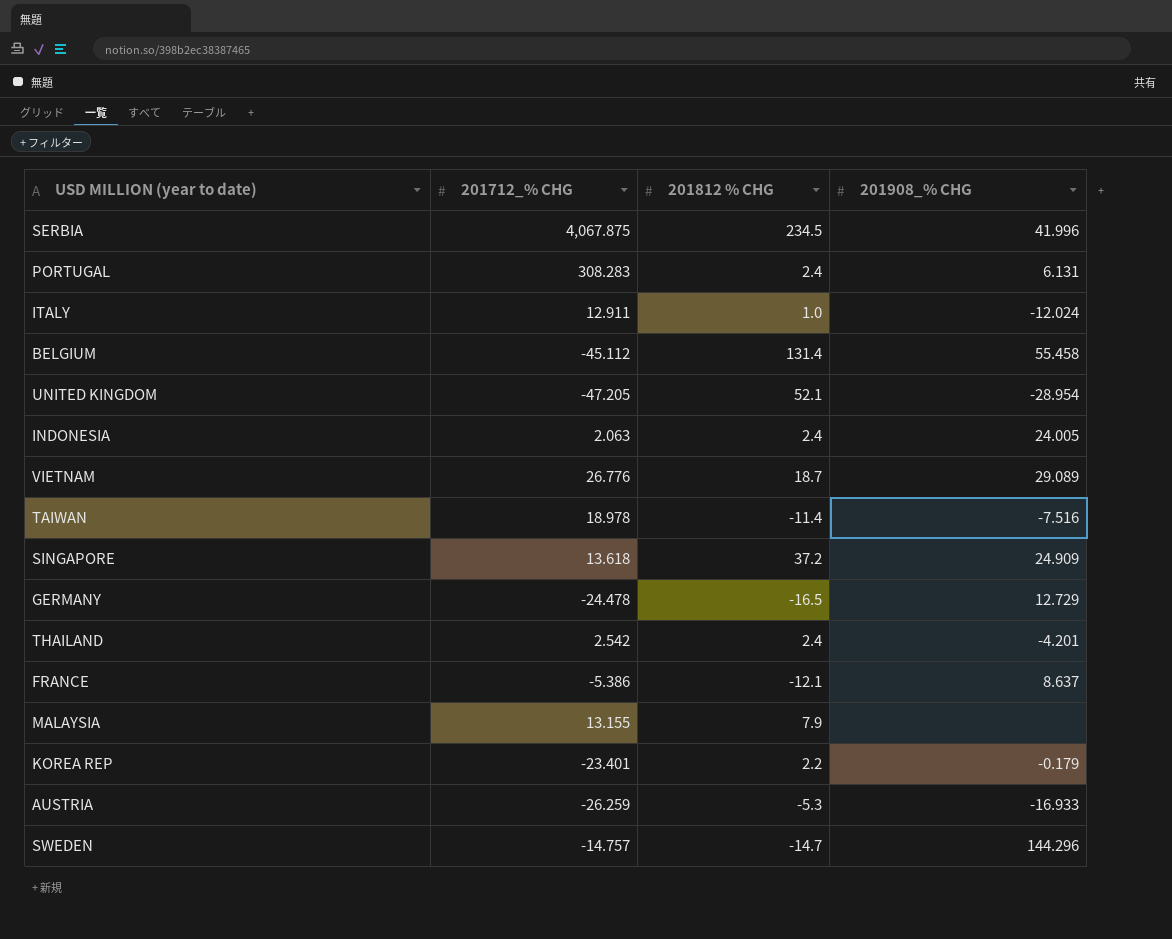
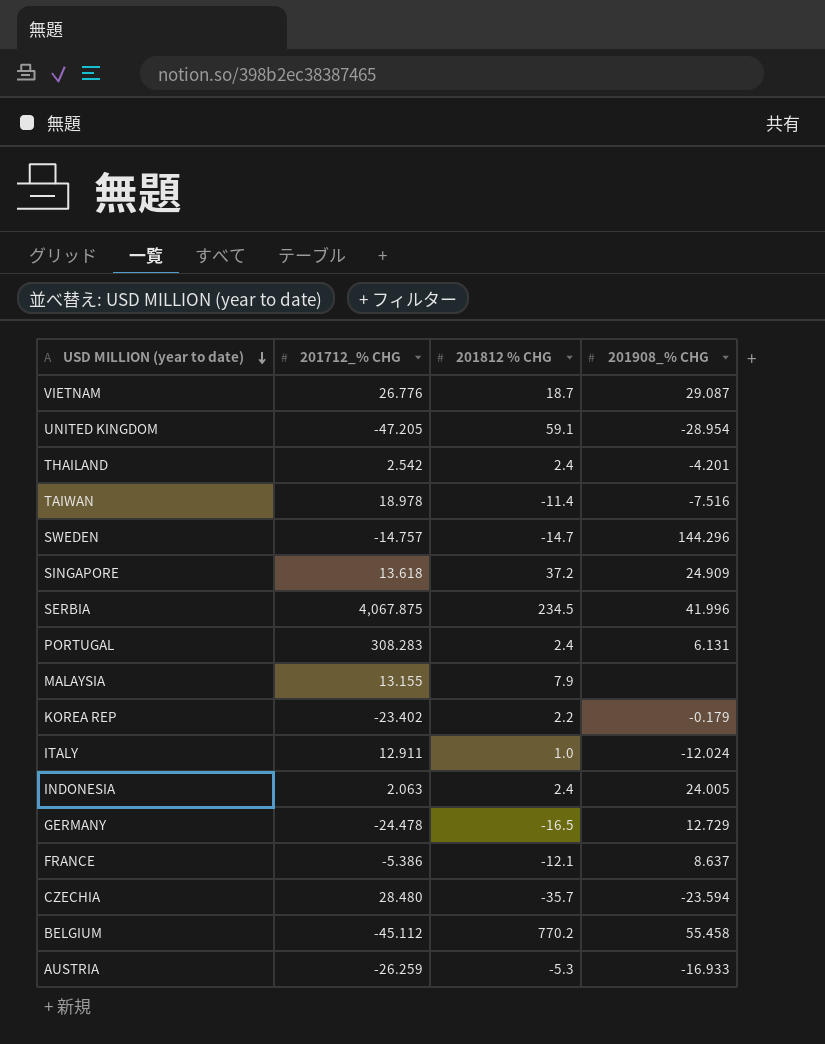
row order: none -> USD MILLION (year to date) descending
VIETNAM | 201908_% CHG: 29.089 -> 29.087
UNITED KINGDOM | 201812 % CHG: 52.1 -> 59.1
KOREA REP | 201712_% CHG: -23.401 -> -23.402
row CZECHIA: none -> 28.480 | -35.7 | -23.594
BELGIUM | 201812 % CHG: 131.4 -> 770.2

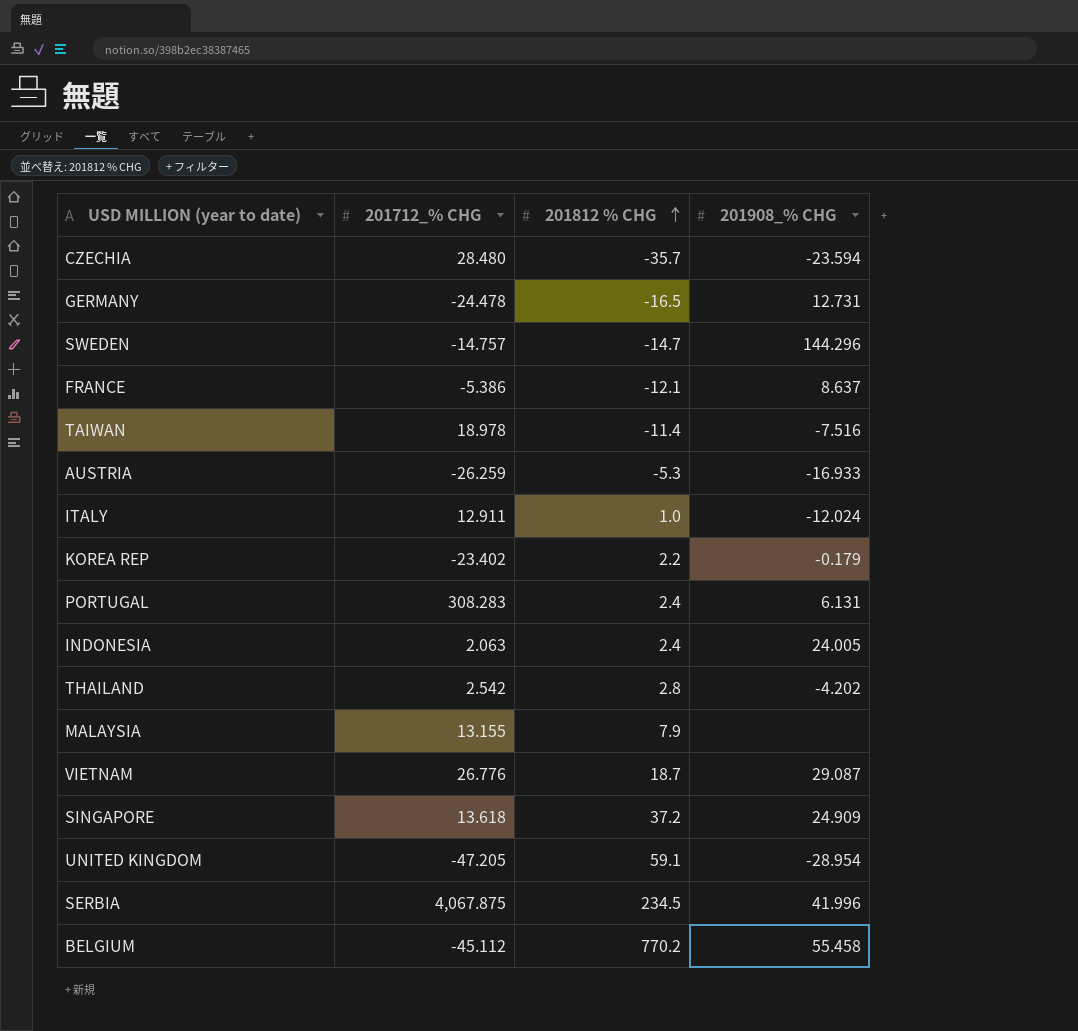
row order: USD MILLION (year to date) descending -> 201812 % CHG ascending
GERMANY | 201908_% CHG: 12.729 -> 12.731
THAILAND | 201812 % CHG: 2.4 -> 2.8
THAILAND | 201908_% CHG: -4.201 -> -4.202

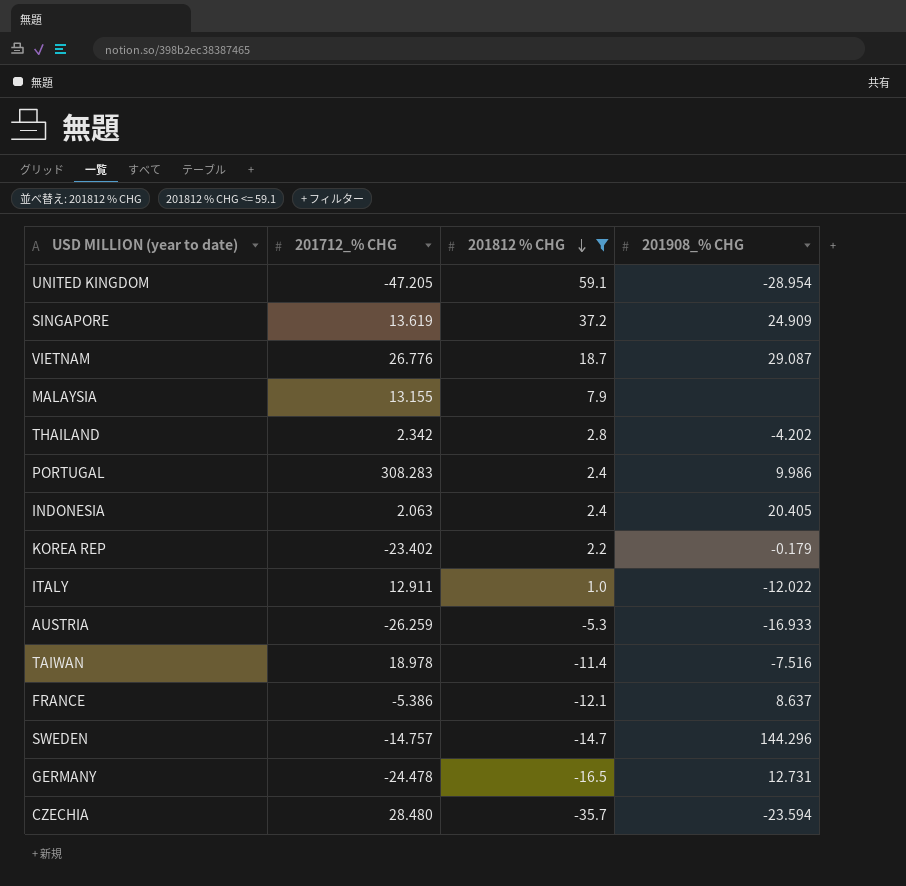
filter: none -> 201812 % CHG <= 59.1
row order: 201812 % CHG ascending -> 201812 % CHG descending
SINGAPORE | 201712_% CHG: 13.618 -> 13.619
THAILAND | 201712_% CHG: 2.542 -> 2.342
PORTUGAL | 201908_% CHG: 6.131 -> 9.986
INDONESIA | 201908_% CHG: 24.005 -> 20.405
ITALY | 201908_% CHG: -12.024 -> -12.022

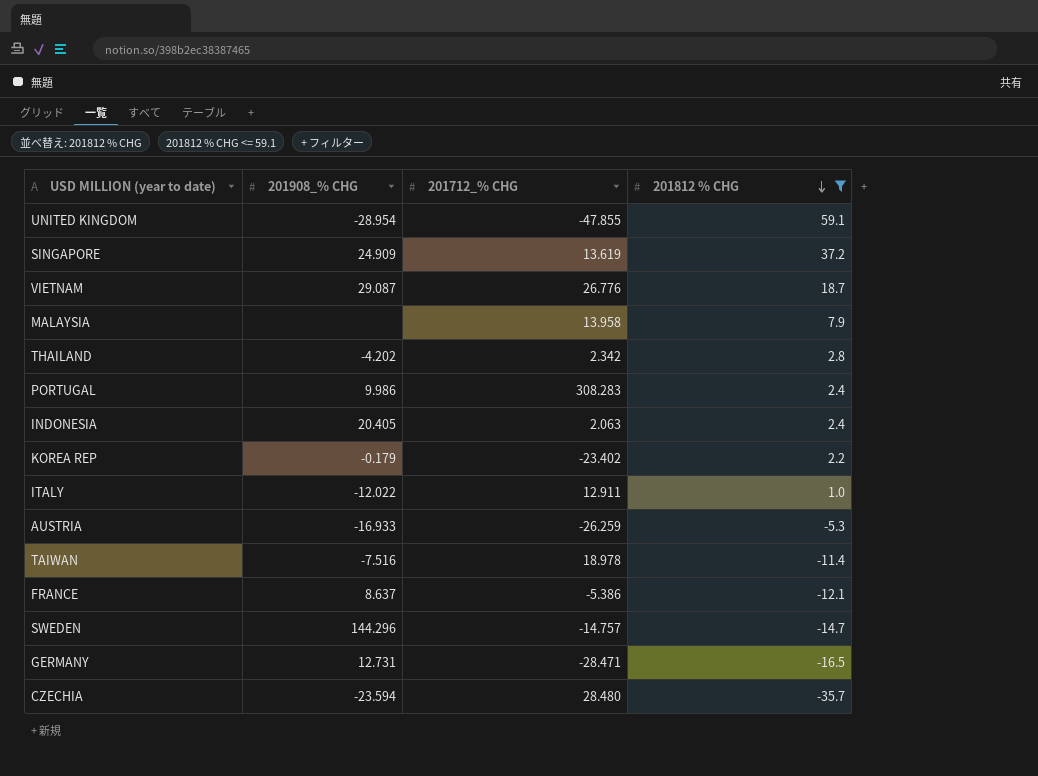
column 201908_% CHG | position: 4 -> 2
UNITED KINGDOM | 201712_% CHG: -47.205 -> -47.855
MALAYSIA | 201712_% CHG: 13.155 -> 13.958
GERMANY | 201712_% CHG: -24.478 -> -28.471

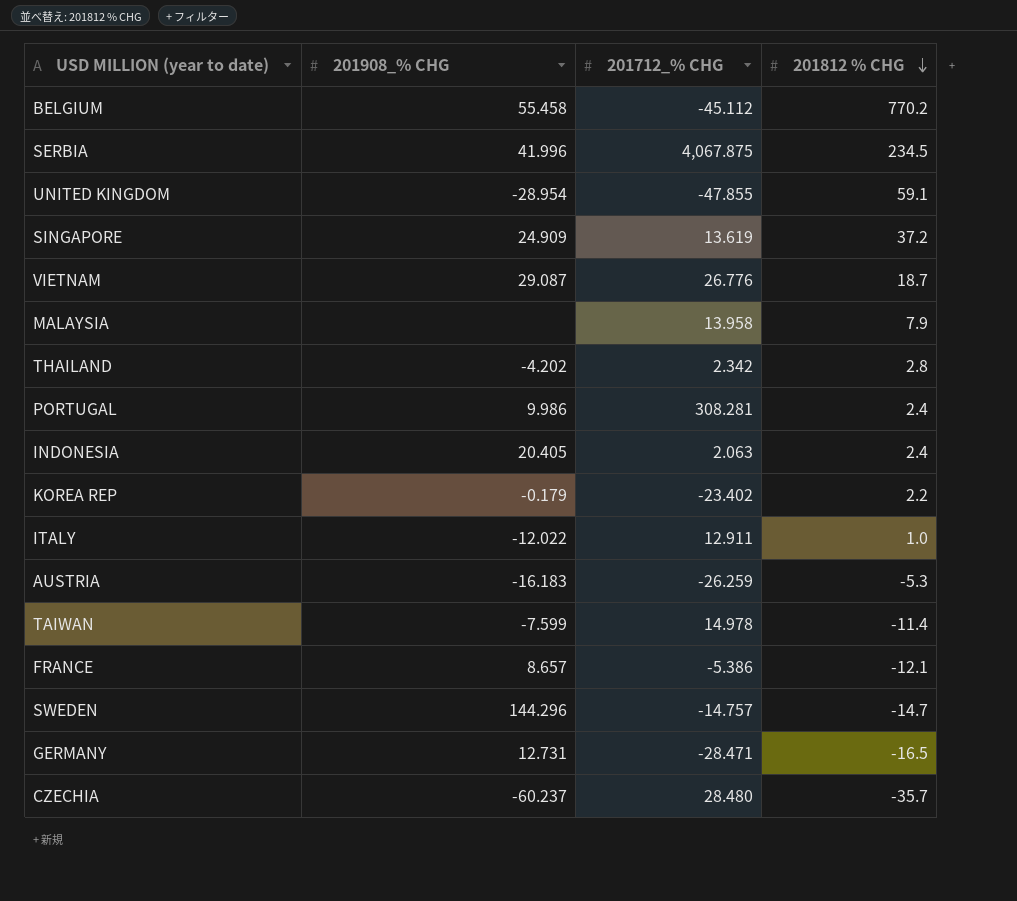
filter: 201812 % CHG <= 59.1 -> none
PORTUGAL | 201712_% CHG: 308.283 -> 308.281
AUSTRIA | 201908_% CHG: -16.933 -> -16.183
TAIWAN | 201908_% CHG: -7.516 -> -7.599
TAIWAN | 201712_% CHG: 18.978 -> 14.978
FRANCE | 201908_% CHG: 8.637 -> 8.657
CZECHIA | 201908_% CHG: -23.594 -> -60.237

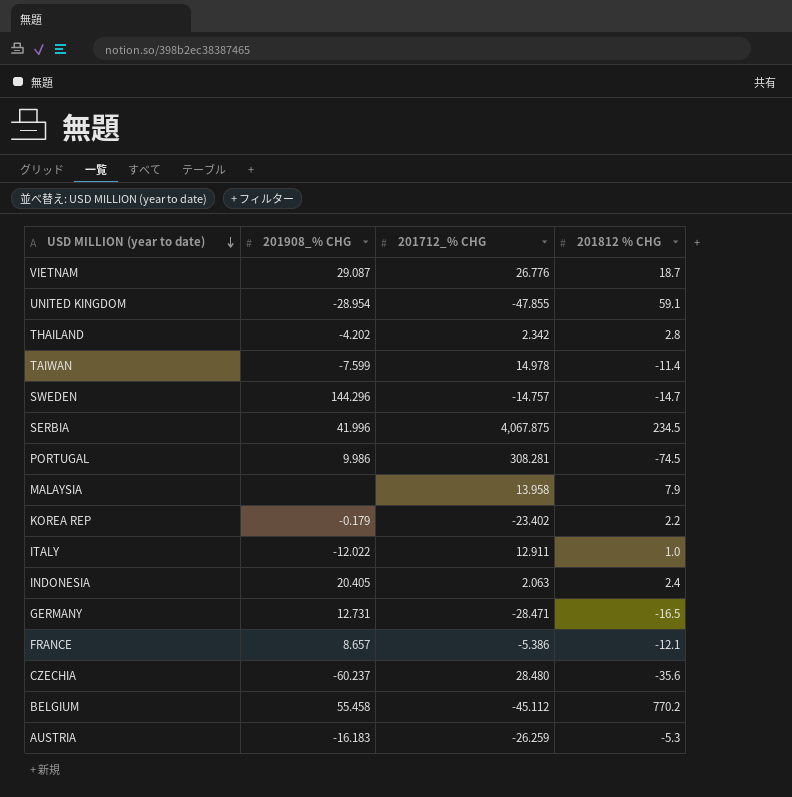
row order: 201812 % CHG descending -> USD MILLION (year to date) descending
row SINGAPORE: 24.909 | 13.619 | 37.2 -> none
PORTUGAL | 201812 % CHG: 2.4 -> -74.5
CZECHIA | 201812 % CHG: -35.7 -> -35.6

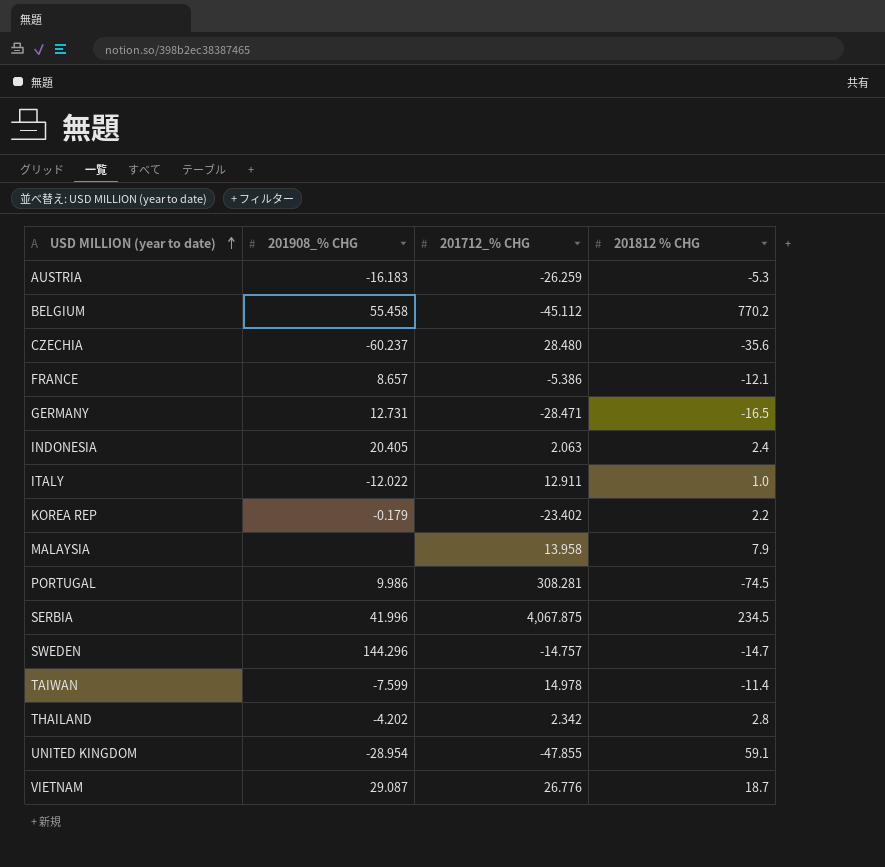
row order: USD MILLION (year to date) descending -> USD MILLION (year to date) ascending

